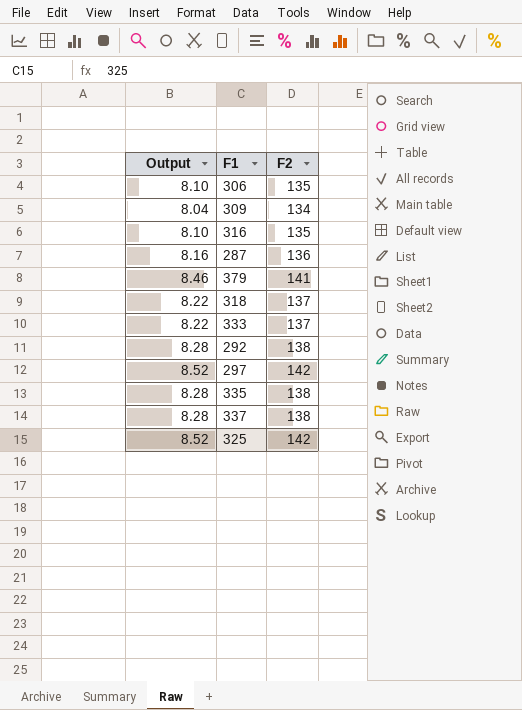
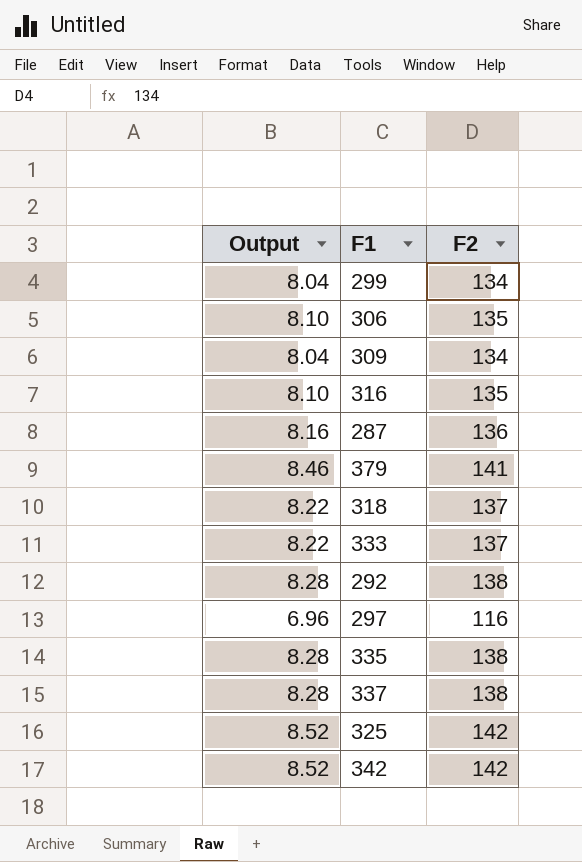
row 299: none -> 8.04 | 134
297 | Output: 8.52 -> 6.96
297 | F2: 142 -> 116
row 342: none -> 8.52 | 142

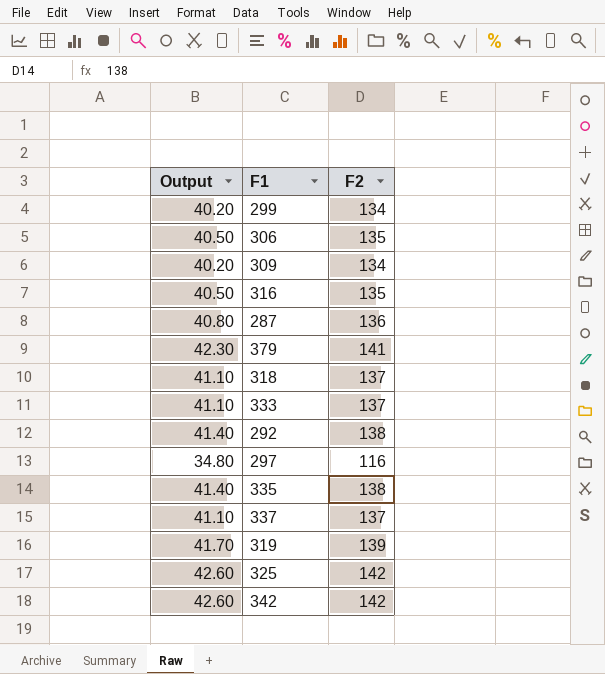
column Output | formula: [F2] * 0.06 -> [F2] * 0.3
337 | F2: 138 -> 137
row 319: none -> 41.70 | 139

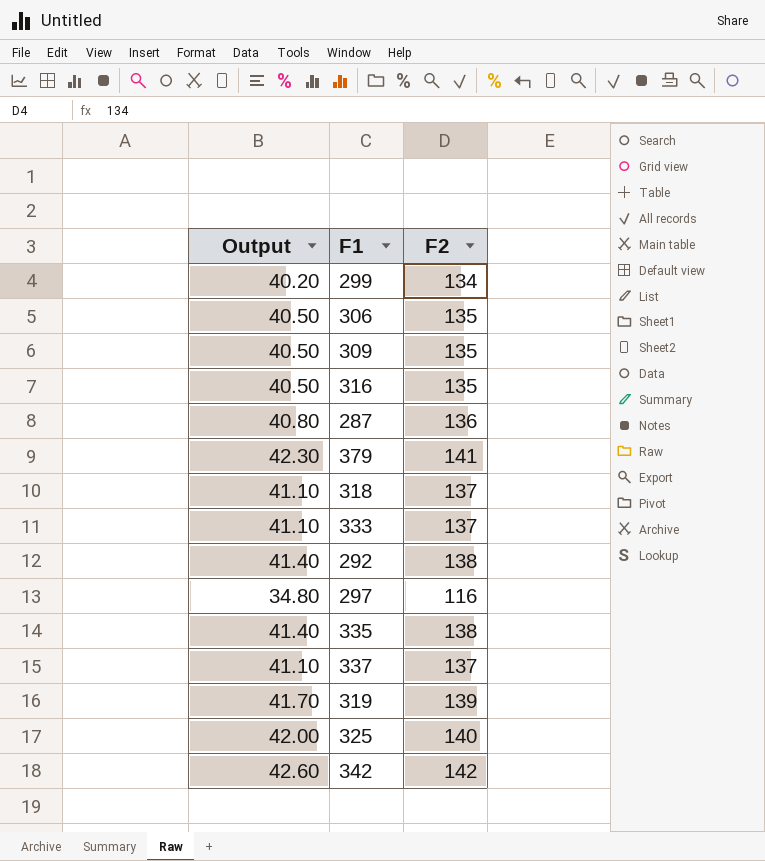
309 | Output: 40.20 -> 40.50
309 | F2: 134 -> 135
325 | Output: 42.60 -> 42.00
325 | F2: 142 -> 140

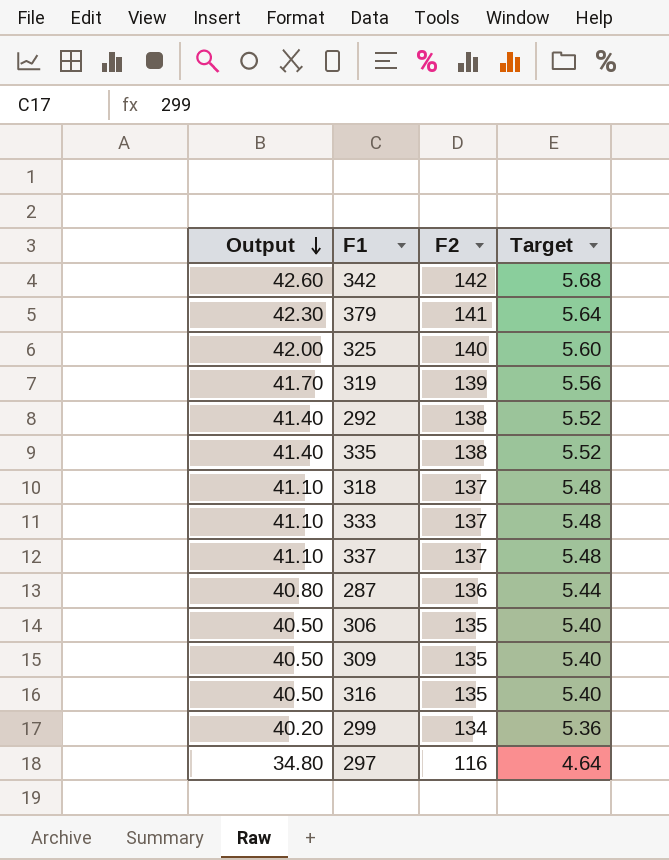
row order: none -> Output descending
column Target | formula: none -> [F2] * 0.04

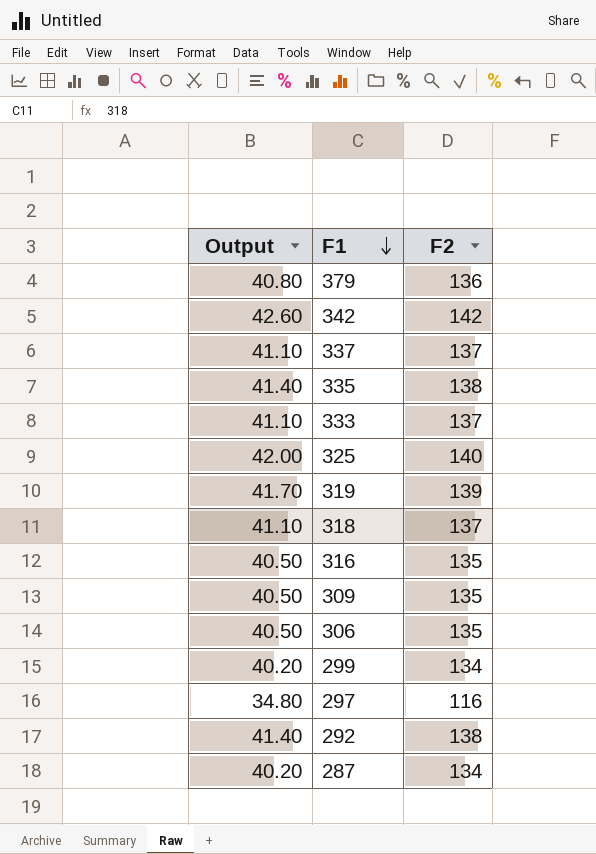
row order: Output descending -> F1 descending
column Target | formula: [F2] * 0.04 -> none
379 | Output: 42.30 -> 40.80
379 | F2: 141 -> 136
287 | Output: 40.80 -> 40.20
287 | F2: 136 -> 134

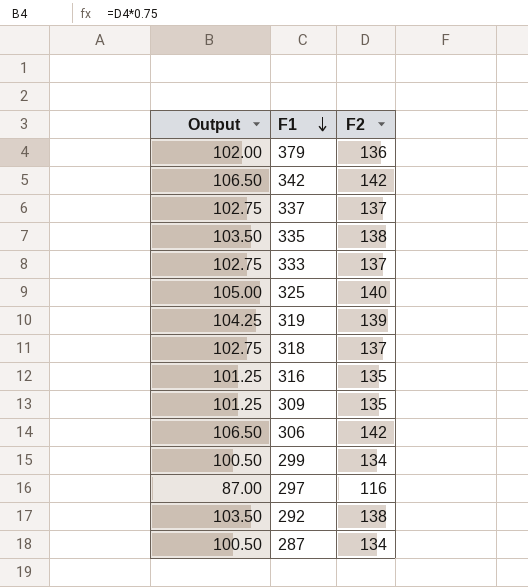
column Output | formula: [F2] * 0.3 -> [F2] * 0.75
306 | F2: 135 -> 142

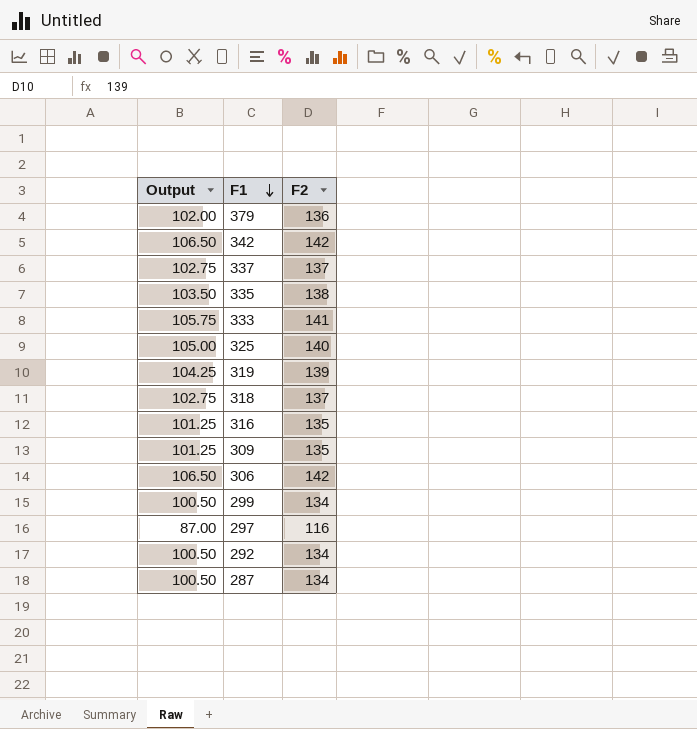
333 | Output: 102.75 -> 105.75
333 | F2: 137 -> 141
292 | Output: 103.50 -> 100.50
292 | F2: 138 -> 134

